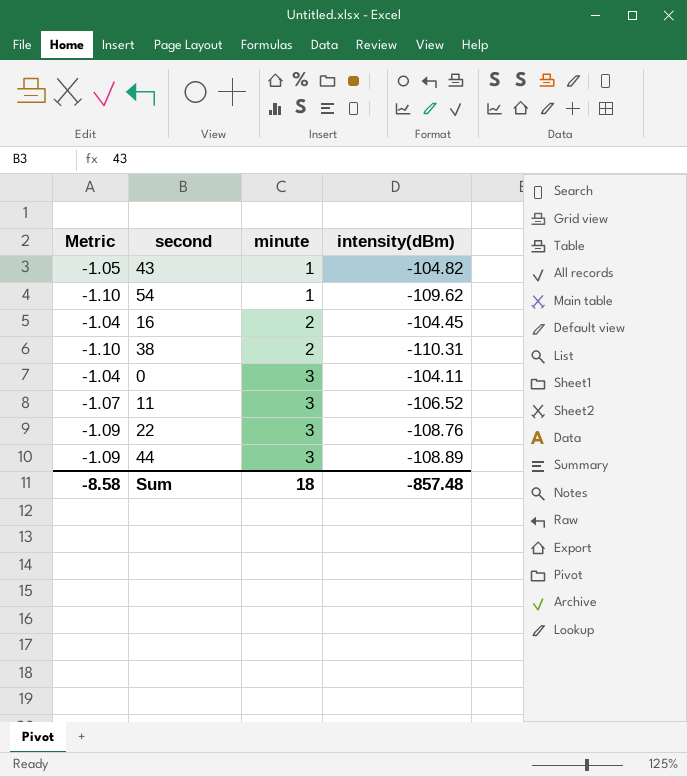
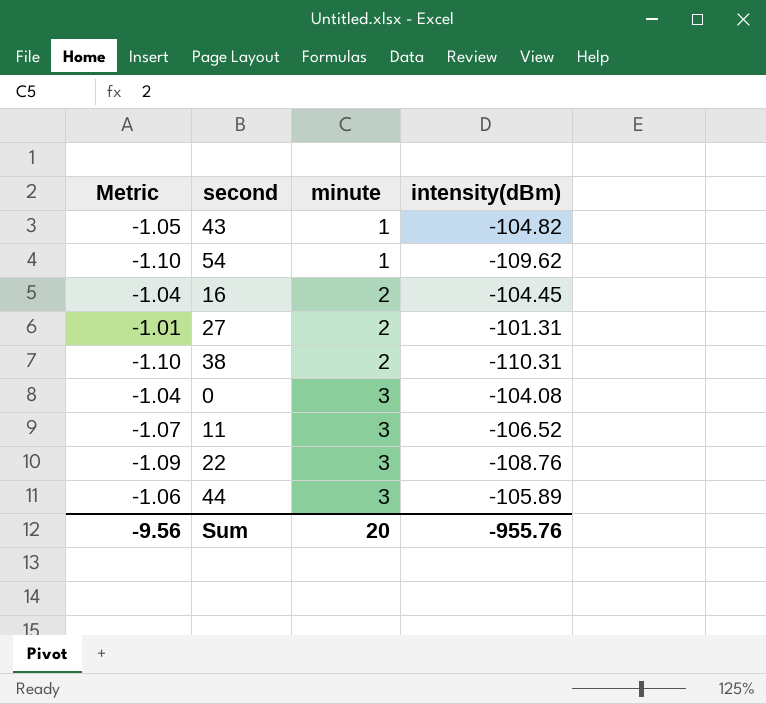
row 27: none -> -1.01 | 2 | -101.31
0 | intensity(dBm): -104.11 -> -104.08
44 | Metric: -1.09 -> -1.06
44 | intensity(dBm): -108.89 -> -105.89
Sum | Metric: -8.58 -> -9.56
Sum | minute: 18 -> 20
Sum | intensity(dBm): -857.48 -> -955.76

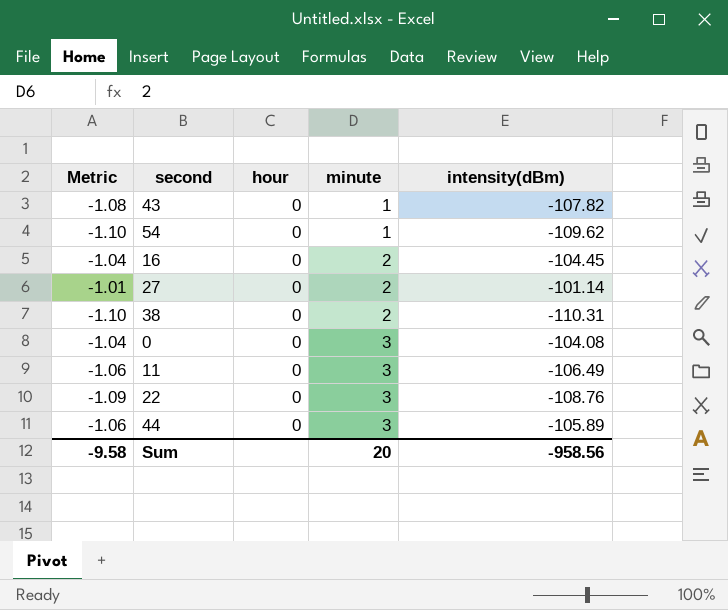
column hour | position: none -> 3
43 | Metric: -1.05 -> -1.08
43 | intensity(dBm): -104.82 -> -107.82
27 | intensity(dBm): -101.31 -> -101.14
11 | Metric: -1.07 -> -1.06
11 | intensity(dBm): -106.52 -> -106.49
Sum | Metric: -9.56 -> -9.58
Sum | intensity(dBm): -955.76 -> -958.56

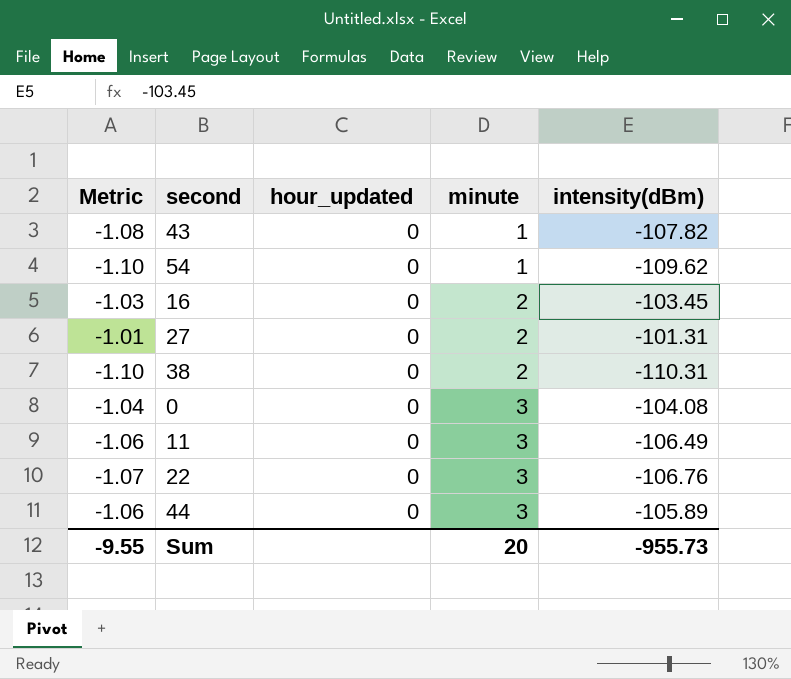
column name: hour -> hour_updated
16 | Metric: -1.04 -> -1.03
16 | intensity(dBm): -104.45 -> -103.45
27 | intensity(dBm): -101.14 -> -101.31
22 | Metric: -1.09 -> -1.07
22 | intensity(dBm): -108.76 -> -106.76
Sum | Metric: -9.58 -> -9.55
Sum | intensity(dBm): -958.56 -> -955.73

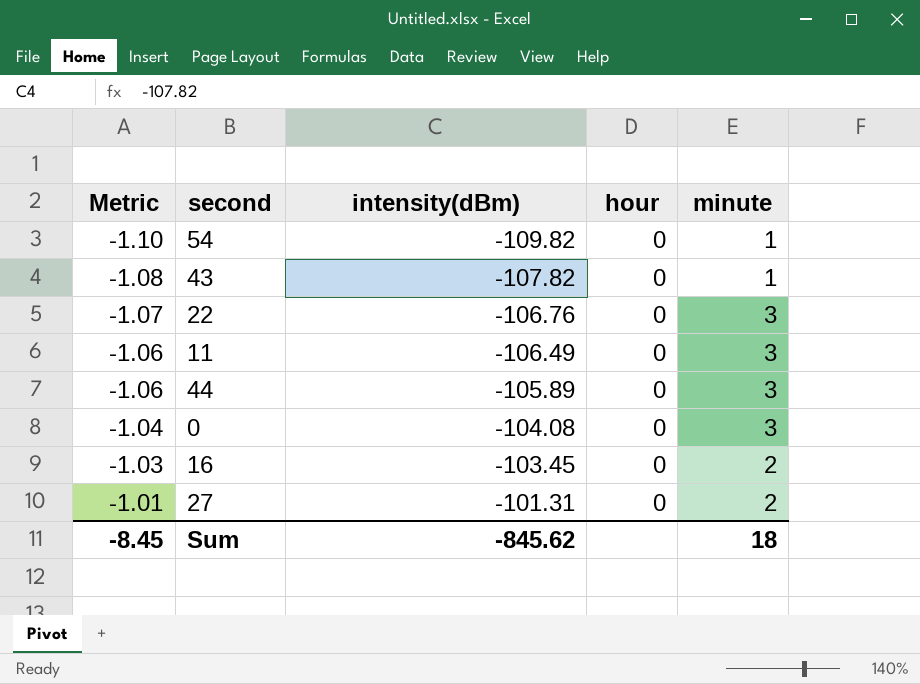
row order: minute ascending -> Metric ascending
column intensity(dBm) | position: 5 -> 3
column name: hour_updated -> hour
row 38: -1.10 | 0 | 2 | -110.31 -> none
54 | intensity(dBm): -109.62 -> -109.82
Sum | Metric: -9.55 -> -8.45
Sum | intensity(dBm): -955.73 -> -845.62
Sum | minute: 20 -> 18

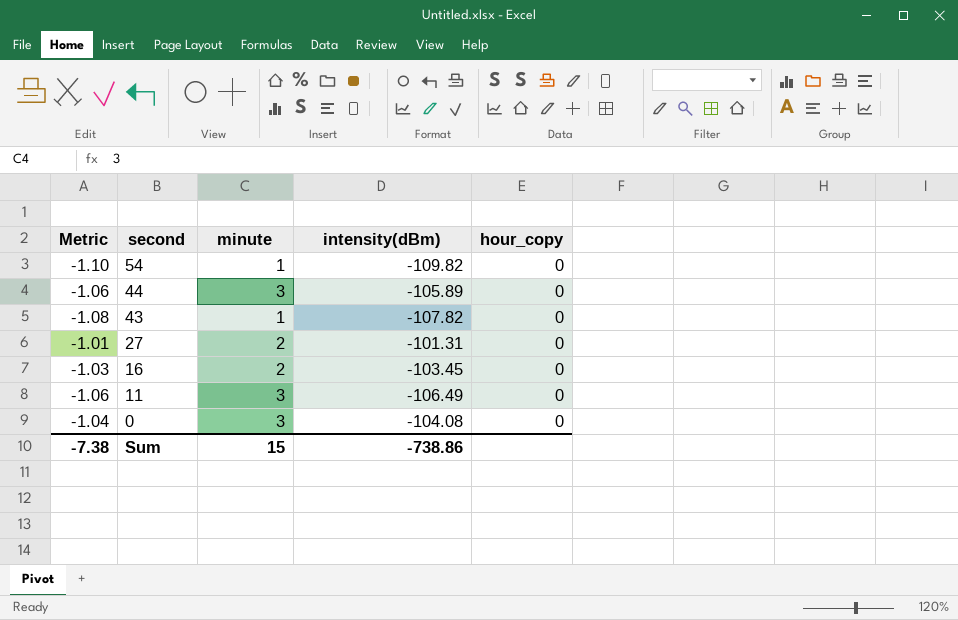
row order: Metric ascending -> second descending
column minute | position: 5 -> 3
column name: hour -> hour_copy
row 22: -1.07 | -106.76 | 0 | 3 -> none
Sum | Metric: -8.45 -> -7.38
Sum | minute: 18 -> 15
Sum | intensity(dBm): -845.62 -> -738.86

